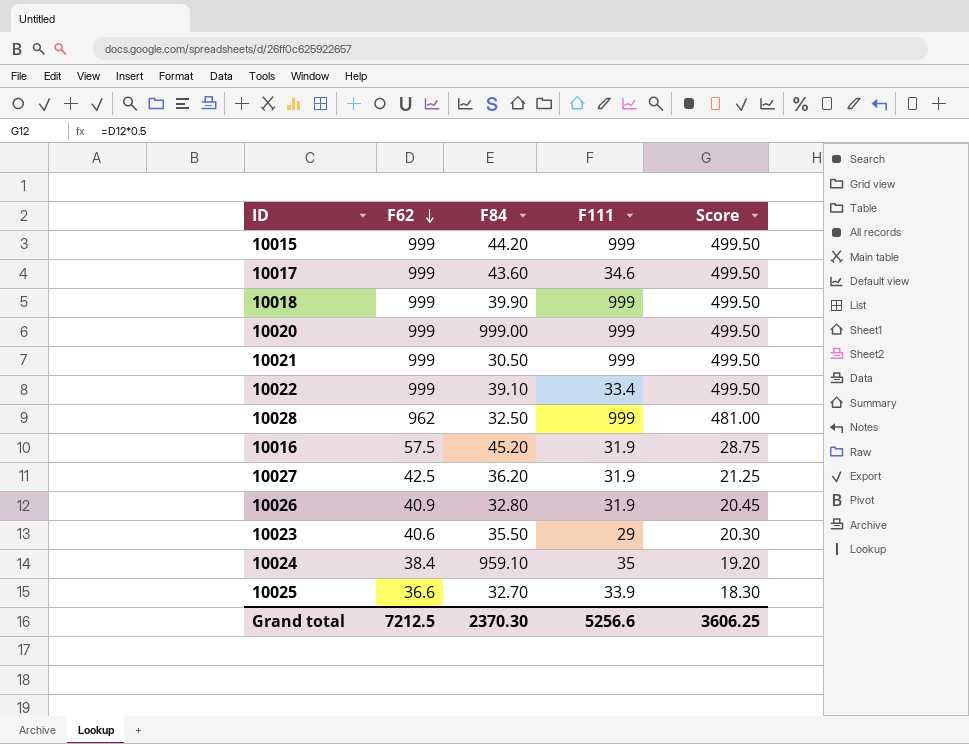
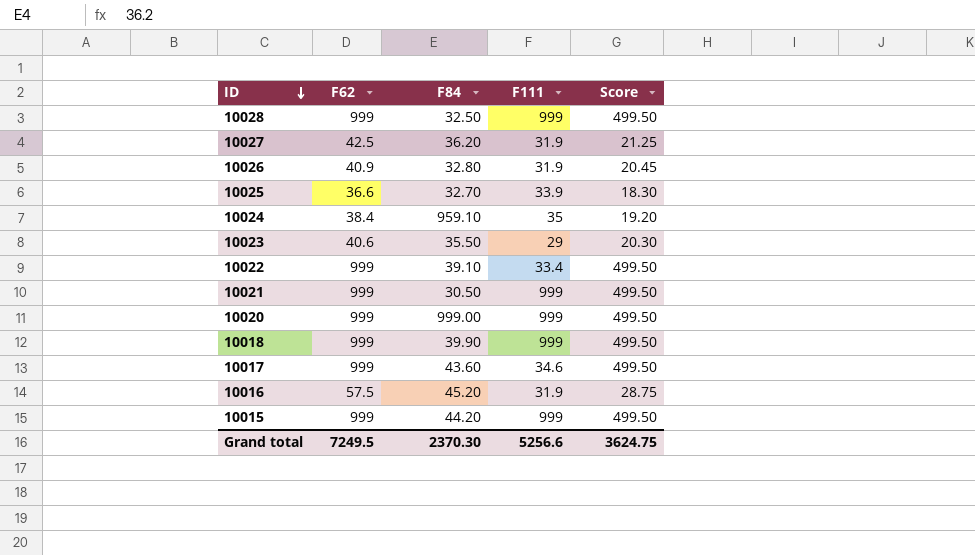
row order: F62 descending -> ID descending
10028 | F62: 962 -> 999
10028 | Score: 481.00 -> 499.50
Grand total | F62: 7212.5 -> 7249.5
Grand total | Score: 3606.25 -> 3624.75

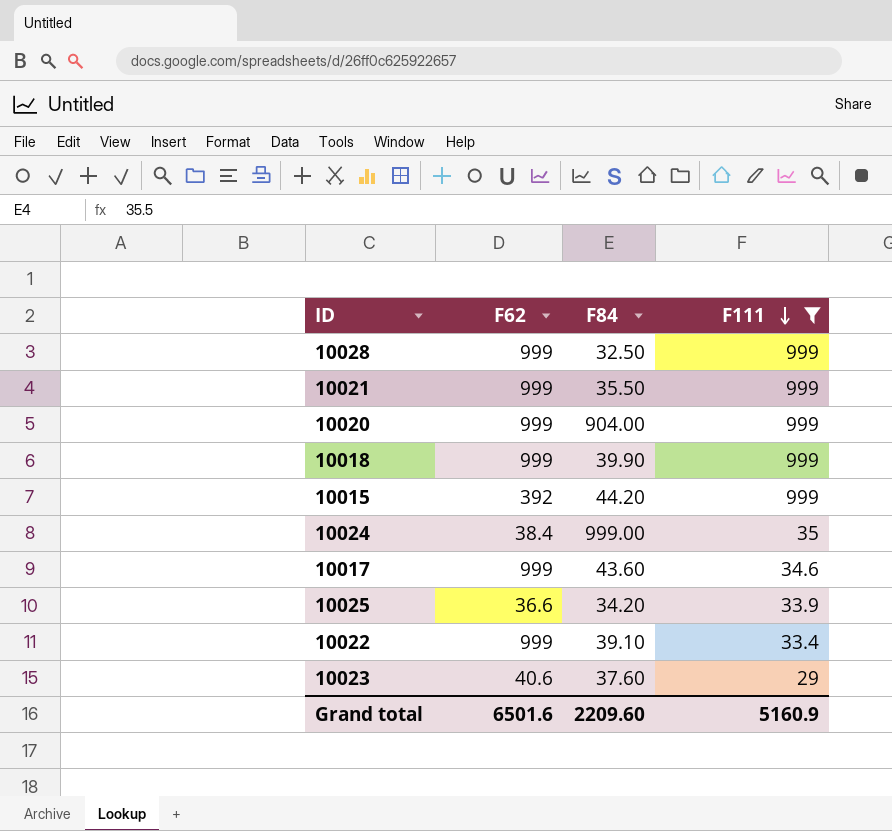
filter: none -> F111 != 31.9
row order: ID descending -> F111 descending
column Score | formula: [F62] * 0.5 -> none
10021 | F84: 30.50 -> 35.50
10020 | F84: 999.00 -> 904.00
10015 | F62: 999 -> 392
10024 | F84: 959.10 -> 999.00
10025 | F84: 32.70 -> 34.20
10023 | F84: 35.50 -> 37.60
Grand total | F62: 7249.5 -> 6501.6
Grand total | F84: 2370.30 -> 2209.60
Grand total | F111: 5256.6 -> 5160.9

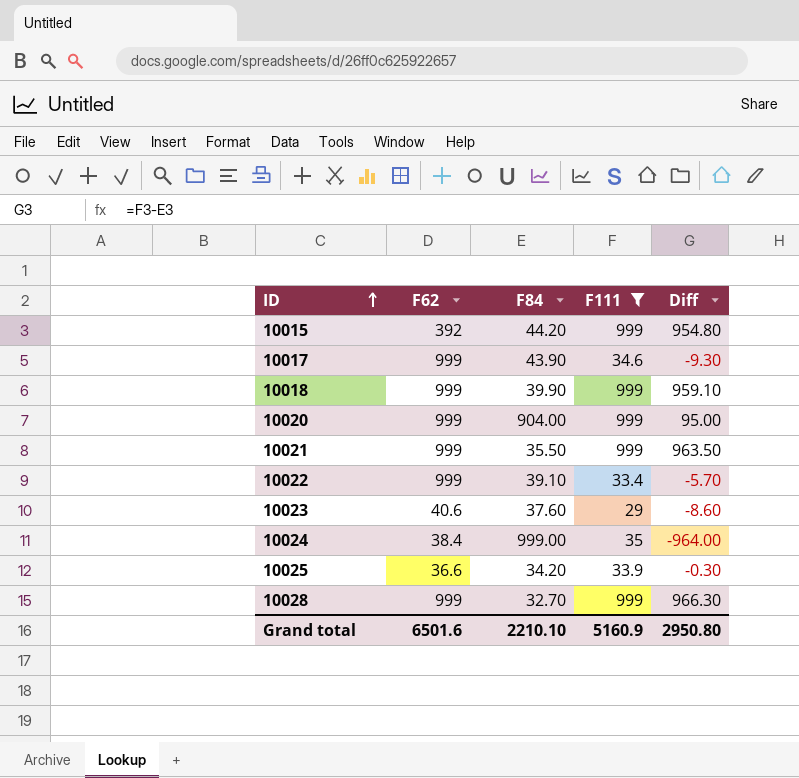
row order: F111 descending -> ID ascending
column Diff | formula: none -> [F111] - [F84]
10017 | F84: 43.60 -> 43.90
10028 | F84: 32.50 -> 32.70
Grand total | F84: 2209.60 -> 2210.10

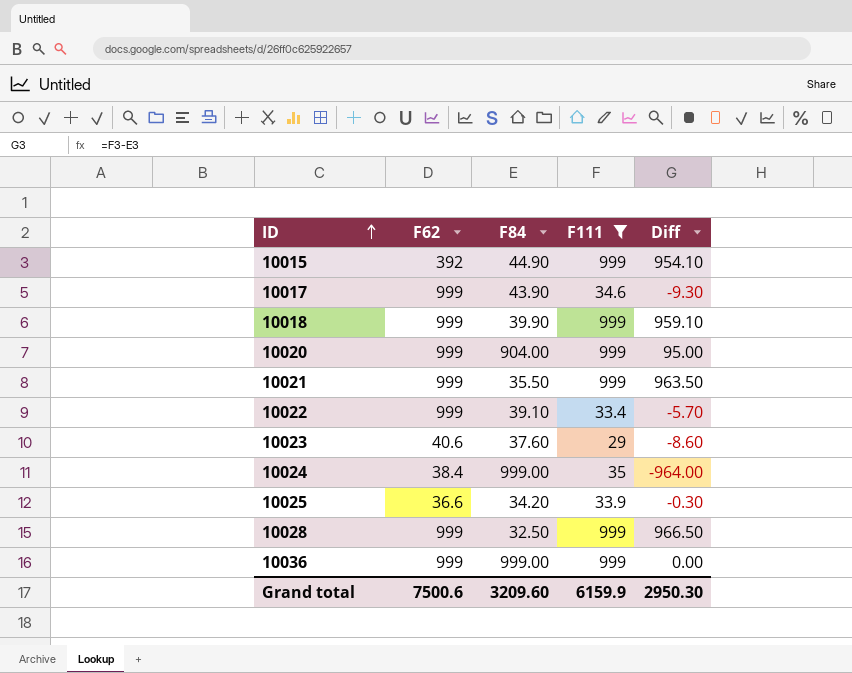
10015 | F84: 44.20 -> 44.90
10015 | Diff: 954.80 -> 954.10
10028 | F84: 32.70 -> 32.50
10028 | Diff: 966.30 -> 966.50
row 10036: none -> 999 | 999.00 | 999 | 0.00
Grand total | F62: 6501.6 -> 7500.6
Grand total | F84: 2210.10 -> 3209.60
Grand total | F111: 5160.9 -> 6159.9
Grand total | Diff: 2950.80 -> 2950.30

